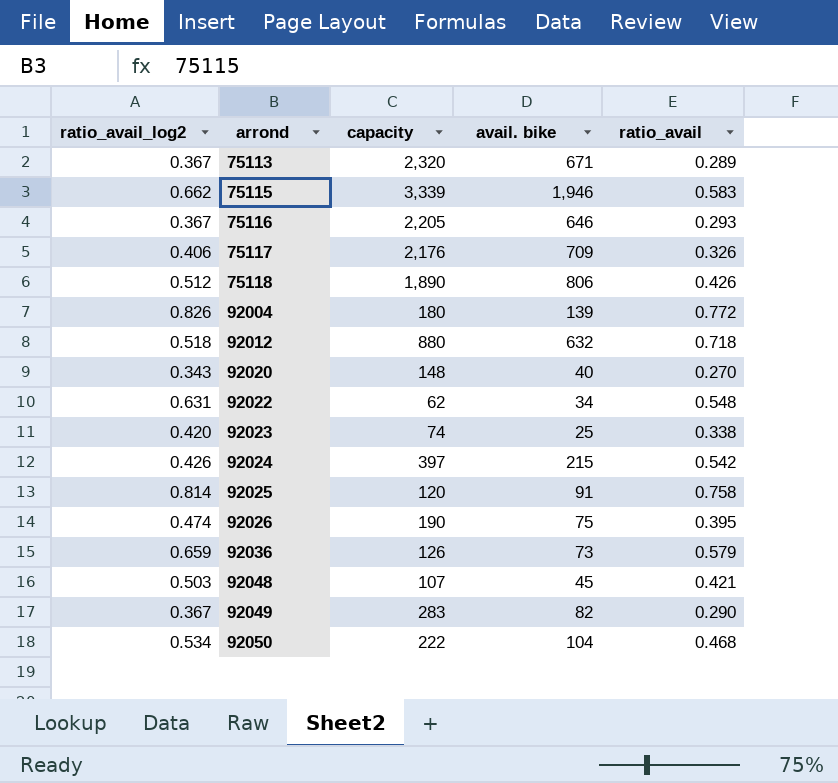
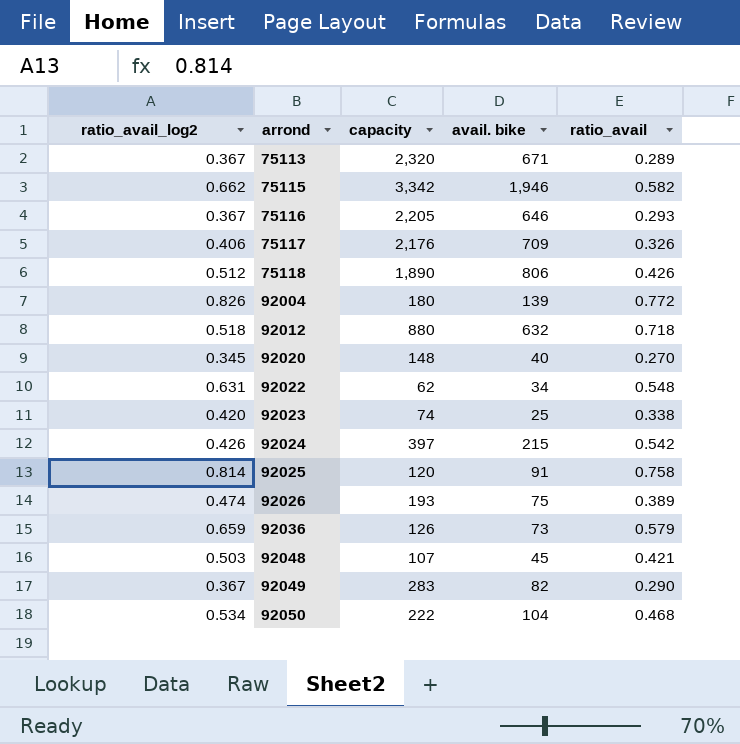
75115 | capacity: 3,339 -> 3,342
75115 | ratio_avail: 0.583 -> 0.582
92020 | ratio_avail_log2: 0.343 -> 0.345
92026 | capacity: 190 -> 193
92026 | ratio_avail: 0.395 -> 0.389

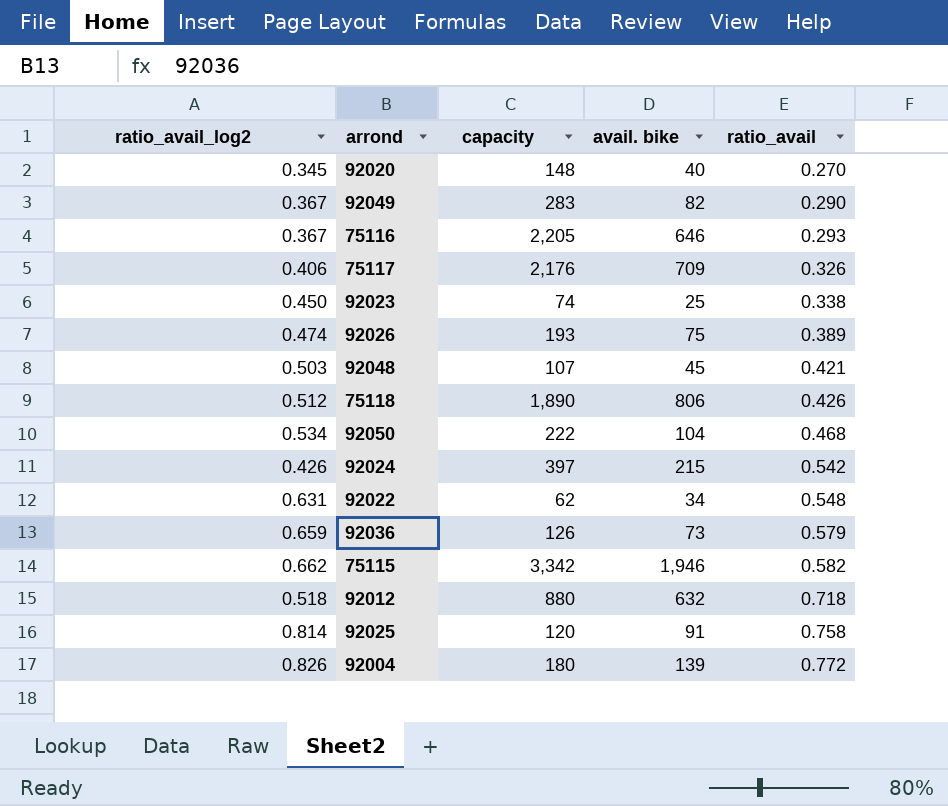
row order: arrond ascending -> ratio_avail ascending
row 75113: 0.367 | 2,320 | 671 | 0.289 -> none
92023 | ratio_avail_log2: 0.420 -> 0.450

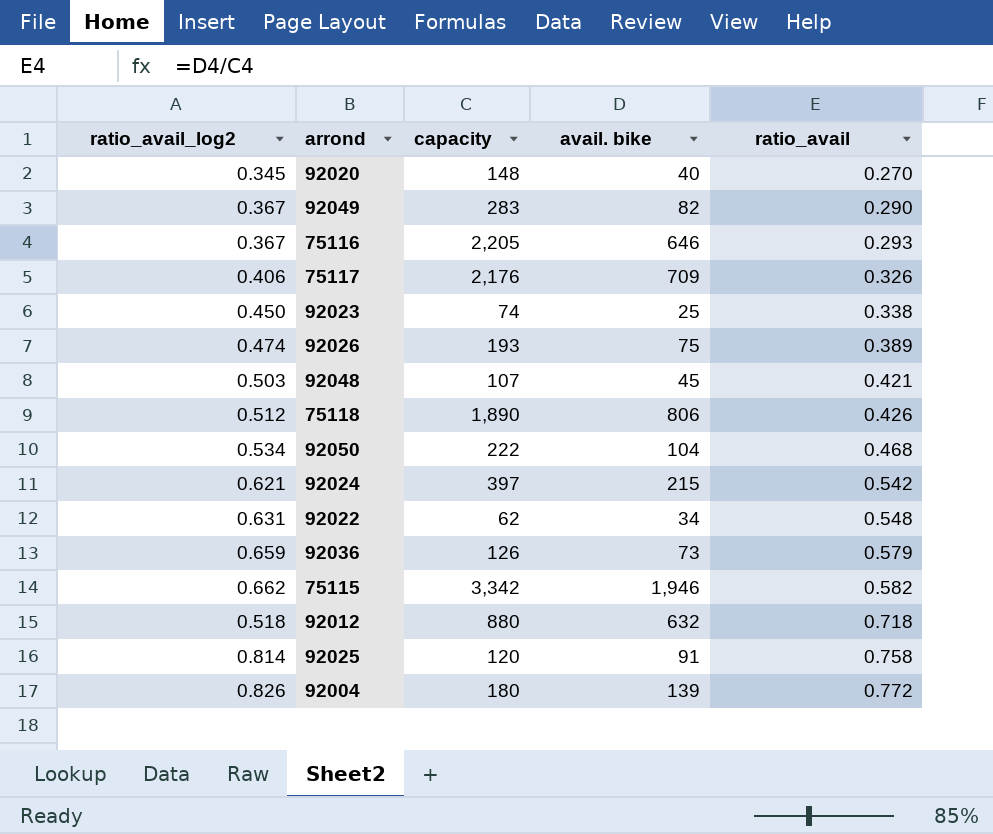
92024 | ratio_avail_log2: 0.426 -> 0.621

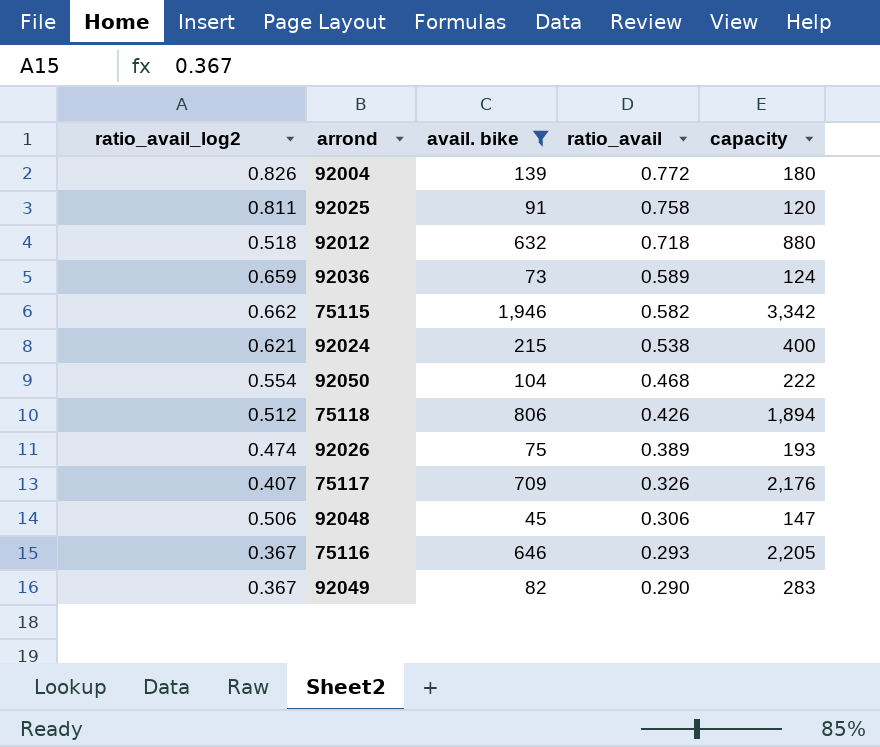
filter: none -> avail. bike >= 45
row order: ratio_avail ascending -> ratio_avail descending
column capacity | position: 3 -> 5
92025 | ratio_avail_log2: 0.814 -> 0.811
92036 | ratio_avail: 0.579 -> 0.589
92036 | capacity: 126 -> 124
92024 | ratio_avail: 0.542 -> 0.538
92024 | capacity: 397 -> 400
92050 | ratio_avail_log2: 0.534 -> 0.554
75118 | capacity: 1,890 -> 1,894
75117 | ratio_avail_log2: 0.406 -> 0.407
92048 | ratio_avail_log2: 0.503 -> 0.506
92048 | ratio_avail: 0.421 -> 0.306
92048 | capacity: 107 -> 147

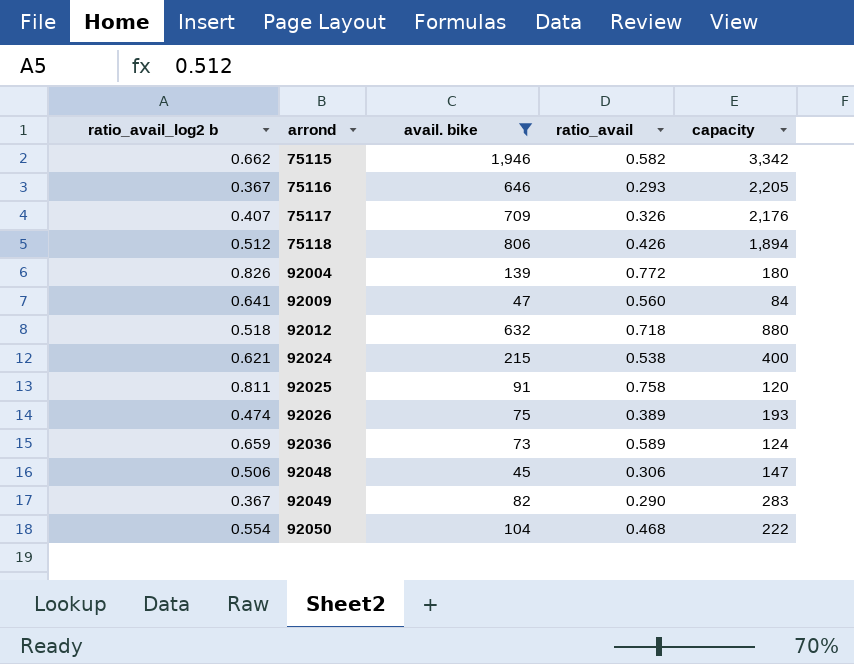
row order: ratio_avail descending -> arrond ascending
column name: ratio_avail_log2 -> ratio_avail_log2 b
row 92009: none -> 0.641 | 47 | 0.560 | 84

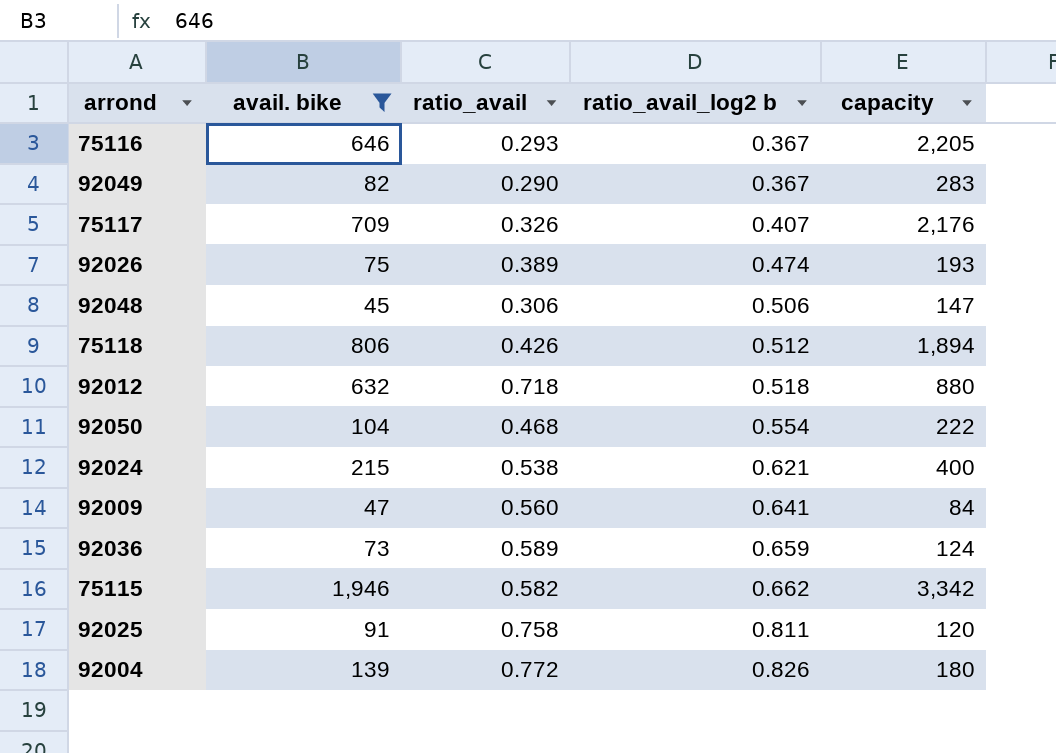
row order: arrond ascending -> ratio_avail_log2 b ascending
column ratio_avail_log2 b | position: 1 -> 4

